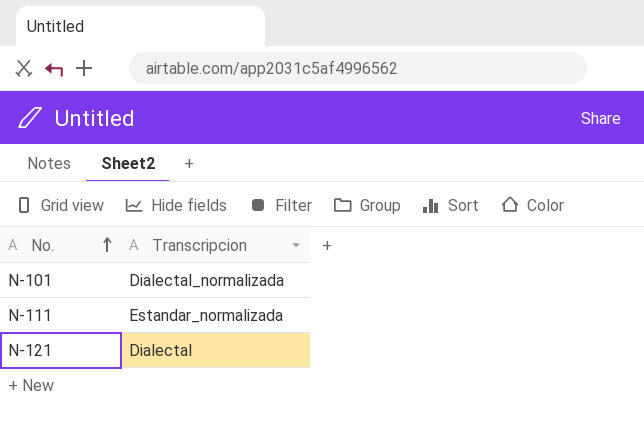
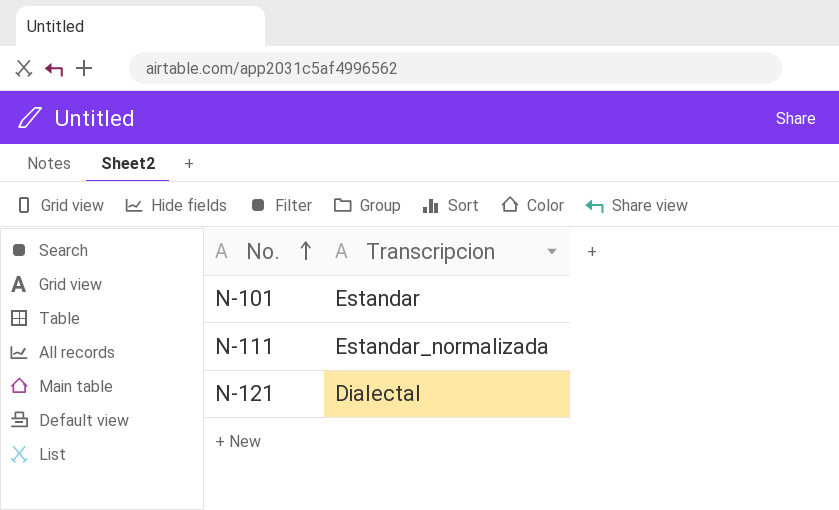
N-101 | Transcripcion: Dialectal_normalizada -> Estandar

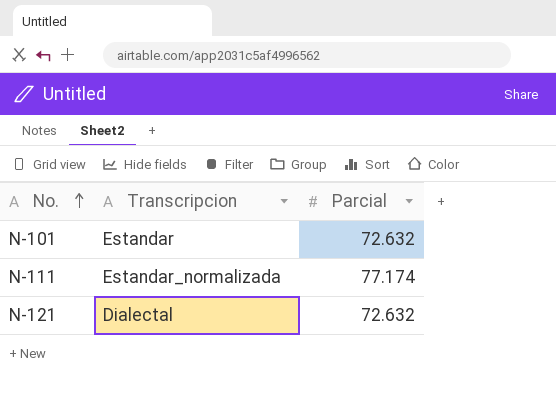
column Parcial | position: none -> 3

